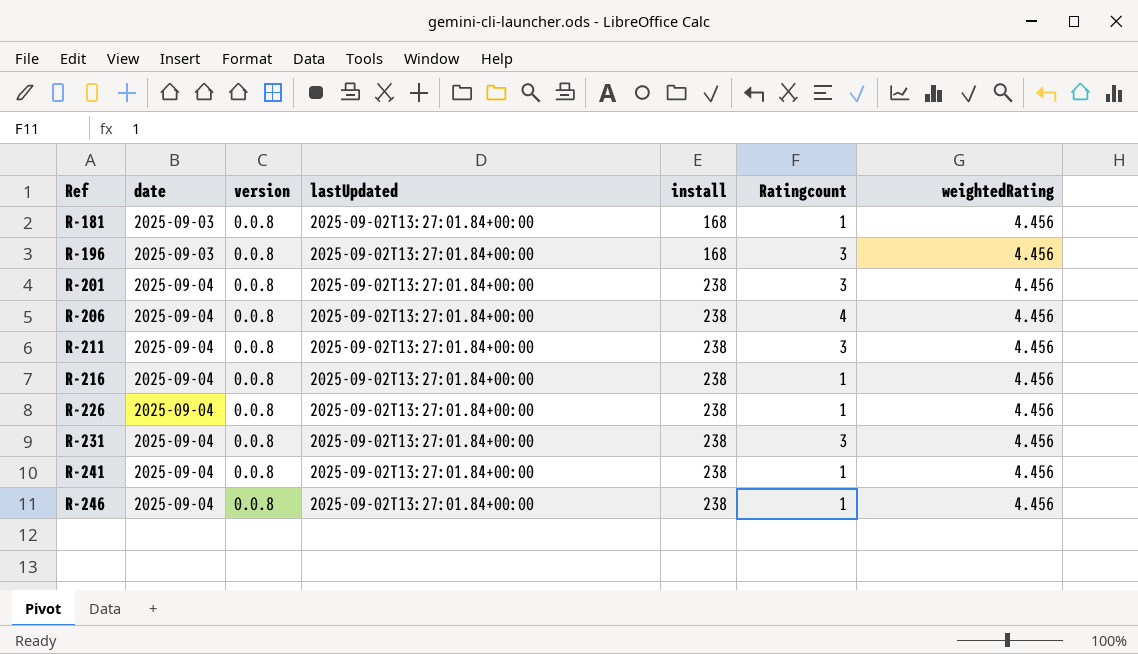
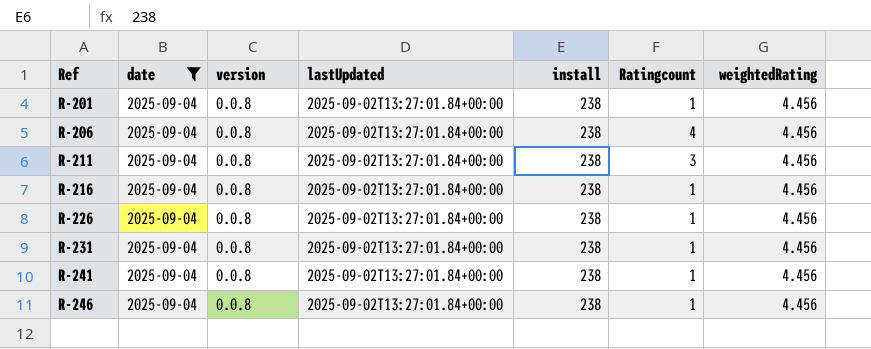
filter: none -> date = 2025-09-04
R-201 | Ratingcount: 3 -> 1
R-231 | Ratingcount: 3 -> 1

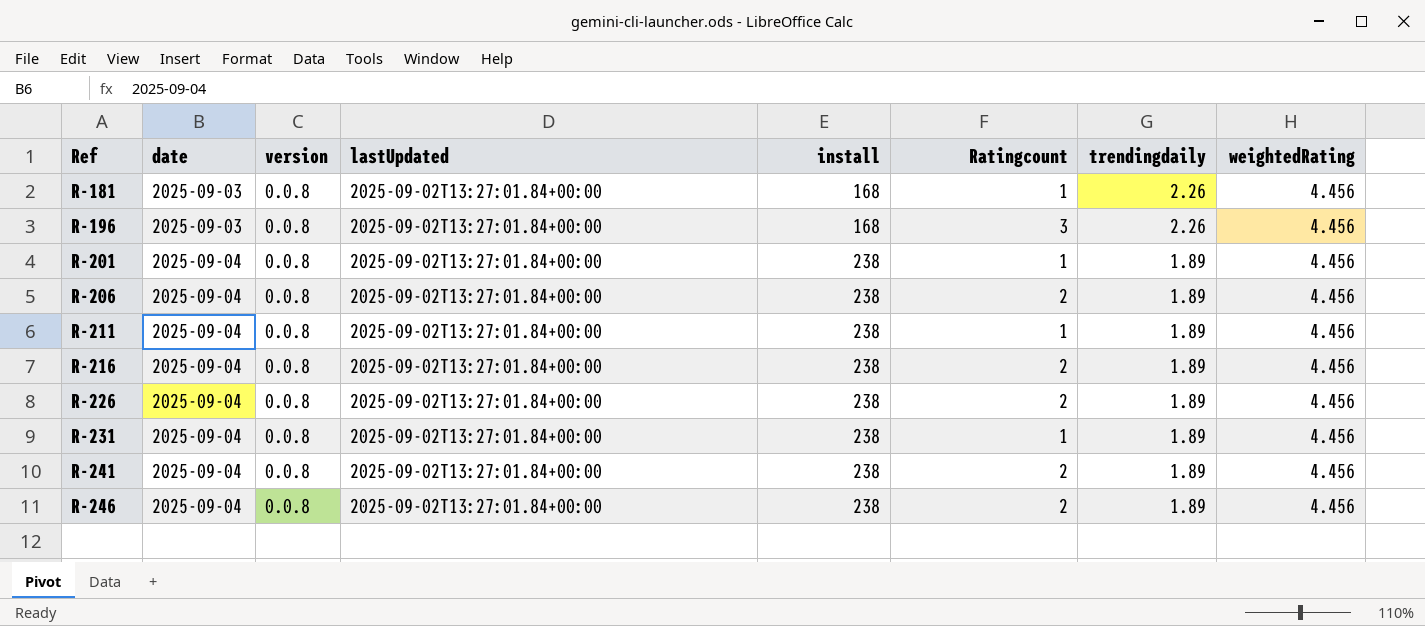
filter: date = 2025-09-04 -> none
column trendingdaily | position: none -> 7
R-206 | Ratingcount: 4 -> 2
R-211 | Ratingcount: 3 -> 1
R-216 | Ratingcount: 1 -> 2
R-226 | Ratingcount: 1 -> 2
R-241 | Ratingcount: 1 -> 2
R-246 | Ratingcount: 1 -> 2

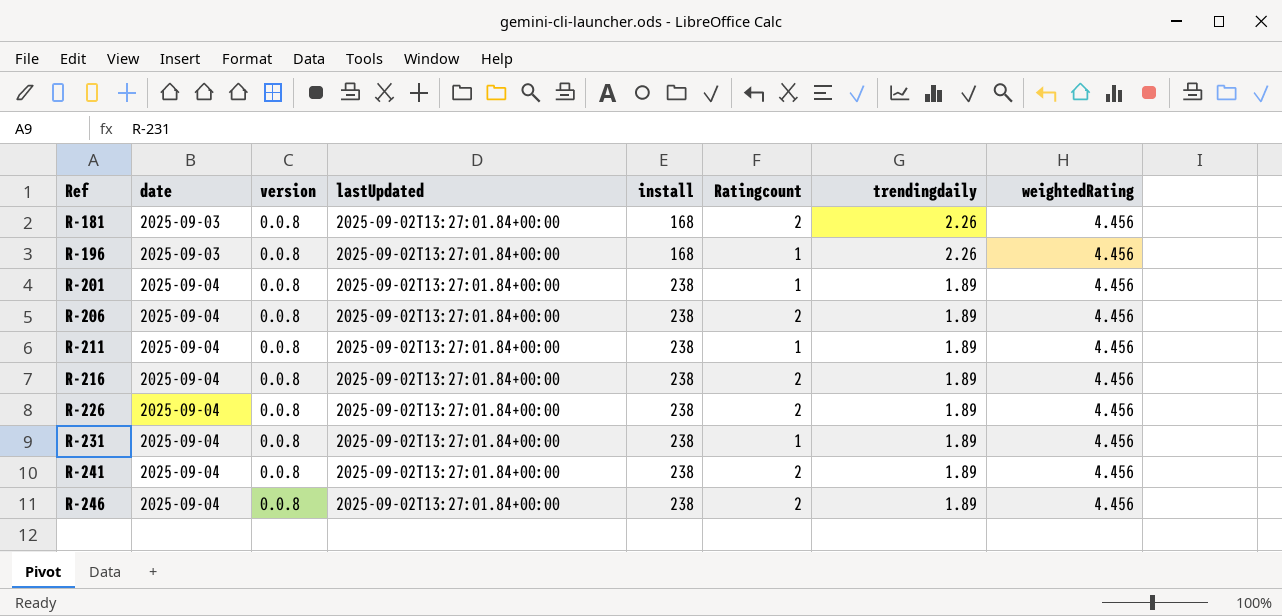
R-181 | Ratingcount: 1 -> 2
R-196 | Ratingcount: 3 -> 1

